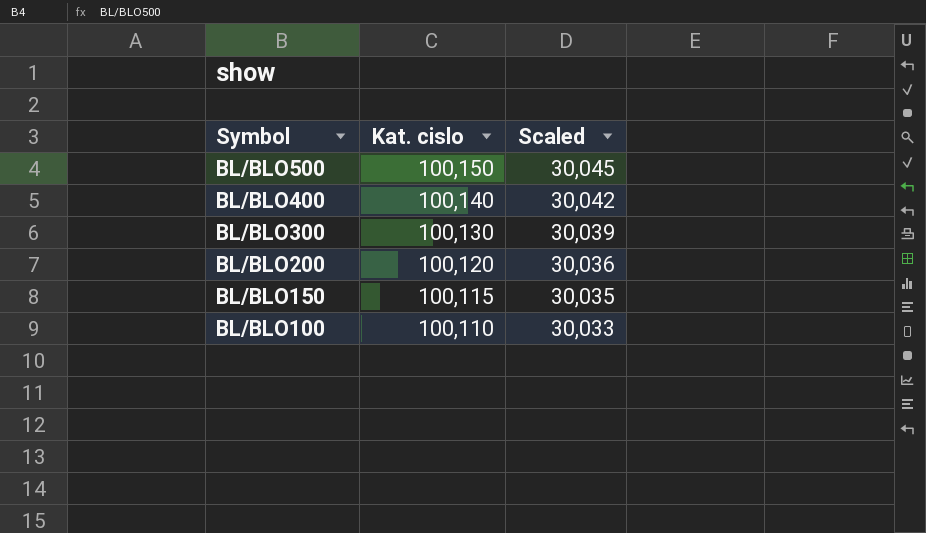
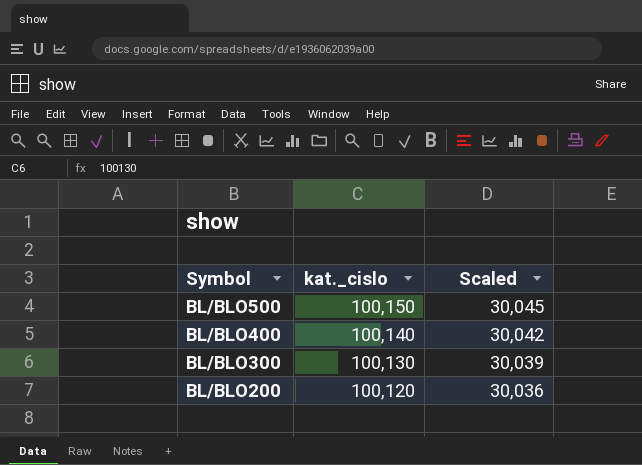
column name: Kat. cislo -> kat._cislo
row BL/BLO150: 100,115 | 30,035 -> none
row BL/BLO100: 100,110 | 30,033 -> none

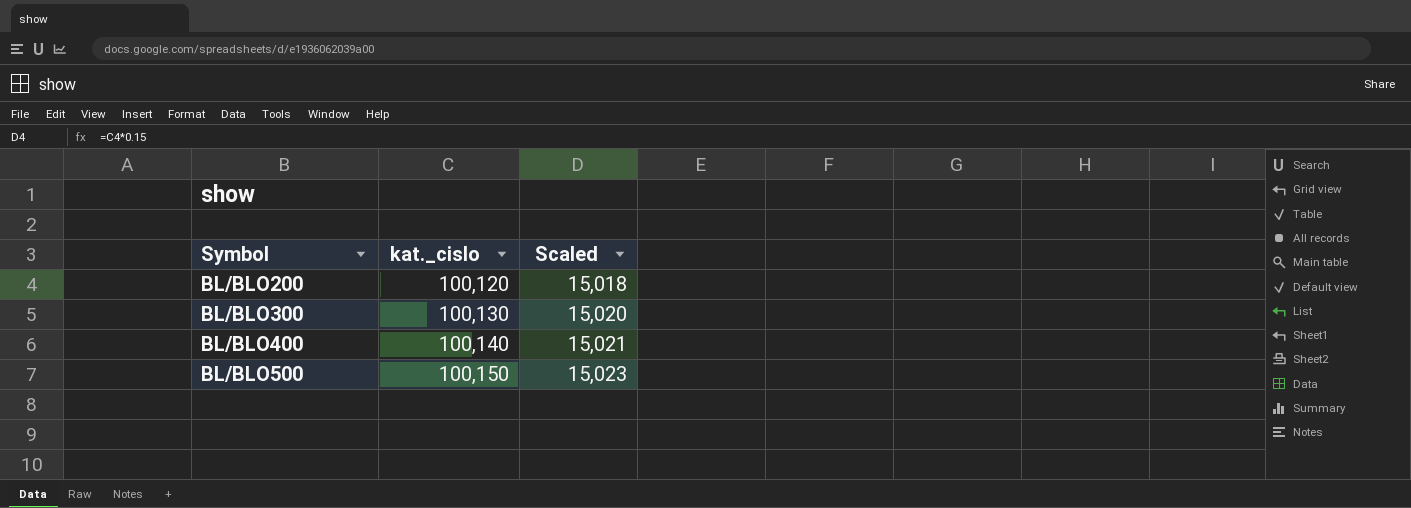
row order: Symbol descending -> Symbol ascending
column Scaled | formula: [kat._cislo] * 0.3 -> [kat._cislo] * 0.15

